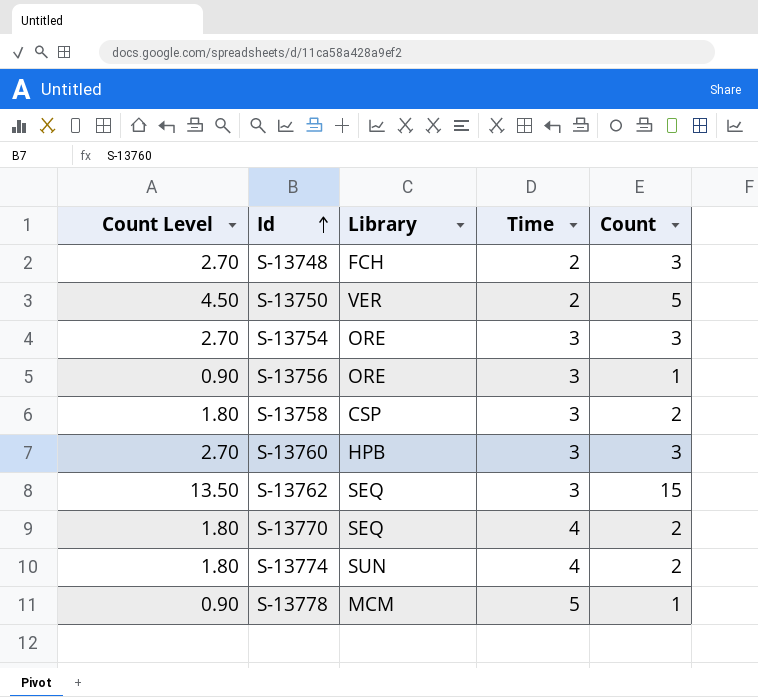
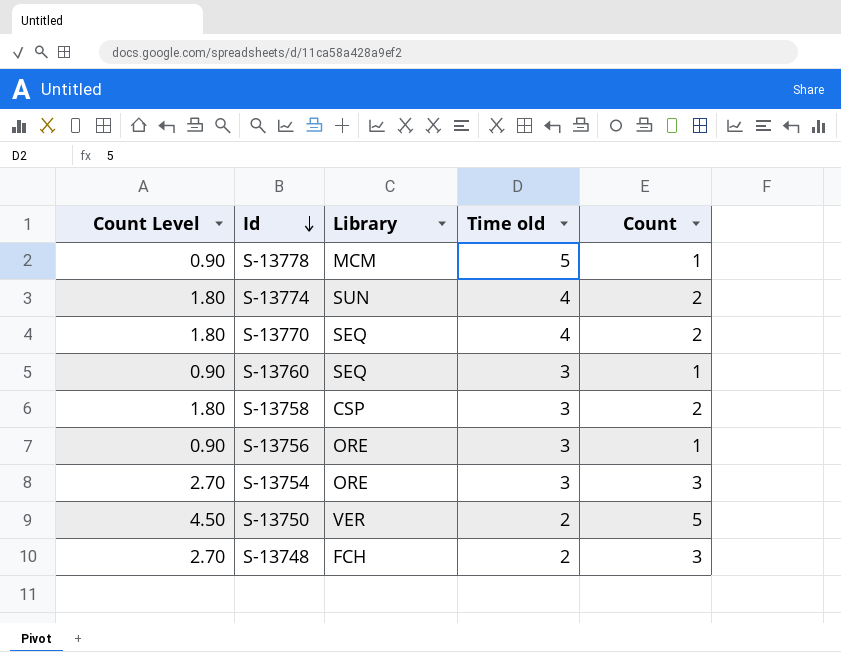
row order: Id ascending -> Id descending
column name: Time -> Time old
row S-13762: 13.50 | SEQ | 3 | 15 -> none
S-13760 | Count Level: 2.70 -> 0.90
S-13760 | Library: HPB -> SEQ
S-13760 | Count: 3 -> 1

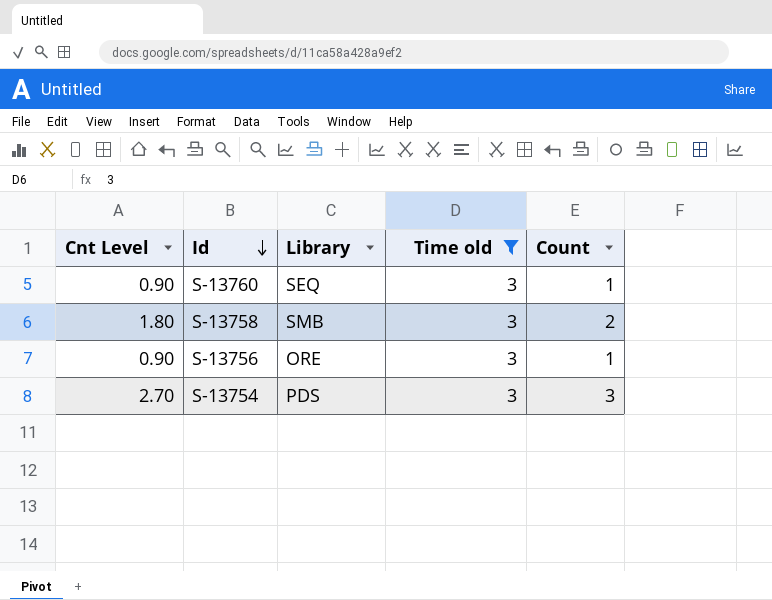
filter: none -> Time old = 3
column name: Count Level -> Cnt Level
S-13758 | Library: CSP -> SMB
S-13754 | Library: ORE -> PDS

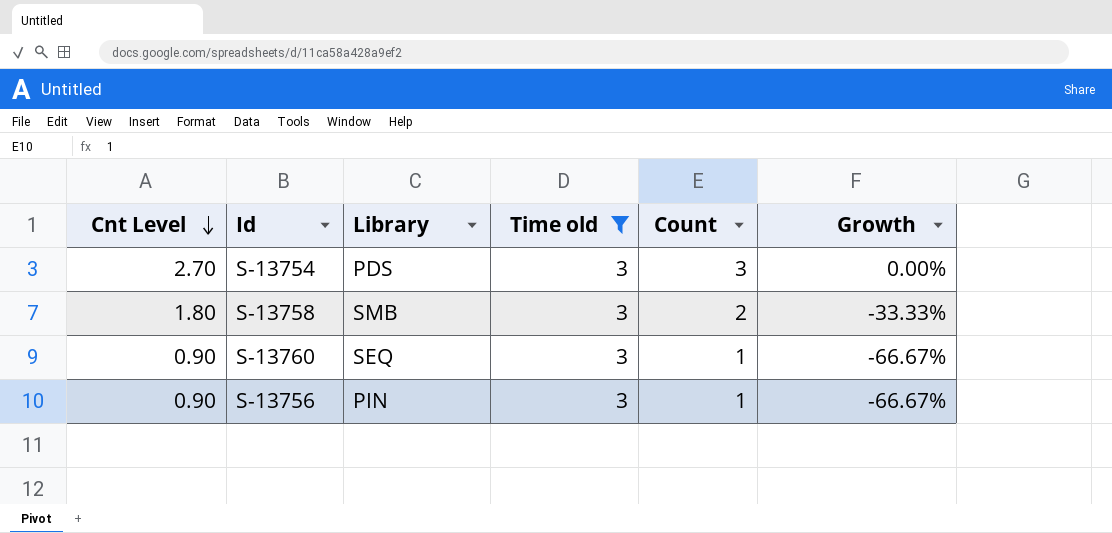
row order: Id descending -> Cnt Level descending
column Growth | formula: none -> ([Count] - [Time old]) / [Time old]
S-13756 | Library: ORE -> PIN

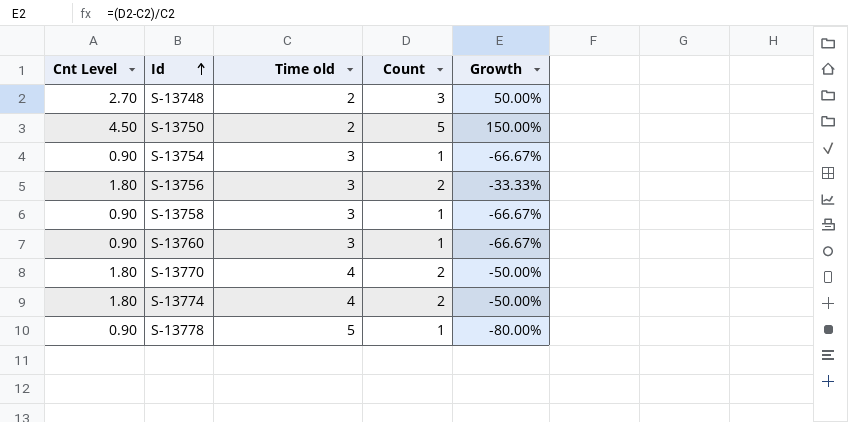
filter: Time old = 3 -> none
row order: Cnt Level descending -> Id ascending
column Library | position: 3 -> none
S-13754 | Cnt Level: 2.70 -> 0.90
S-13754 | Count: 3 -> 1
S-13754 | Growth: 0.00% -> -66.67%
S-13756 | Cnt Level: 0.90 -> 1.80
S-13756 | Count: 1 -> 2
S-13756 | Growth: -66.67% -> -33.33%
S-13758 | Cnt Level: 1.80 -> 0.90
S-13758 | Count: 2 -> 1
S-13758 | Growth: -33.33% -> -66.67%

